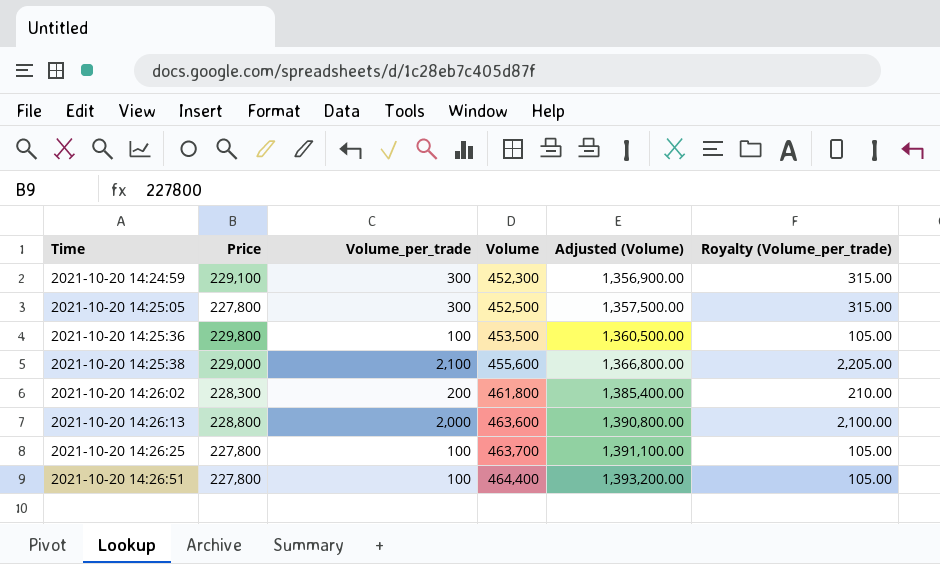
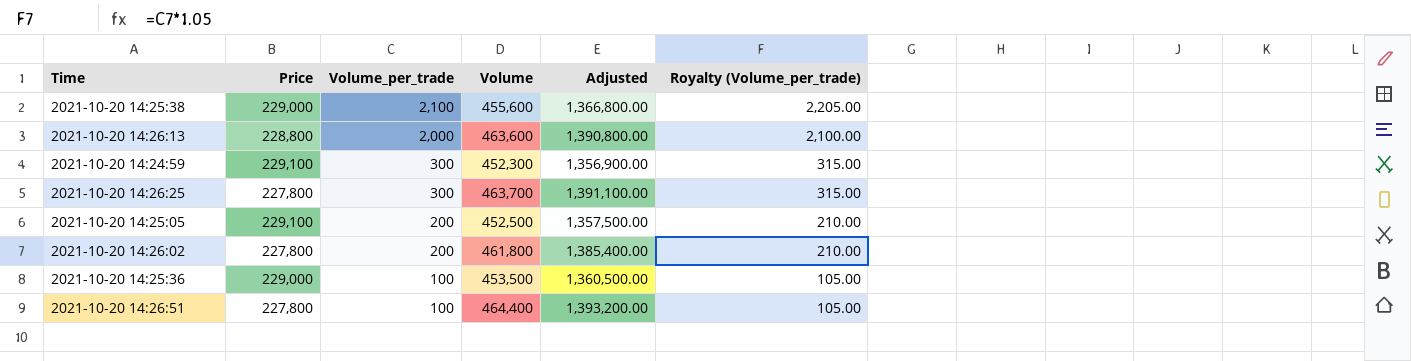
row order: Time ascending -> Volume_per_trade descending
column name: Adjusted (Volume) -> Adjusted
2021-10-20 14:26:25 | Volume_per_trade: 100 -> 300
2021-10-20 14:26:25 | Royalty (Volume_per_trade): 105.00 -> 315.00
2021-10-20 14:25:05 | Price: 227,800 -> 229,100
2021-10-20 14:25:05 | Volume_per_trade: 300 -> 200
2021-10-20 14:25:05 | Royalty (Volume_per_trade): 315.00 -> 210.00
2021-10-20 14:26:02 | Price: 228,300 -> 227,800
2021-10-20 14:25:36 | Price: 229,800 -> 229,000

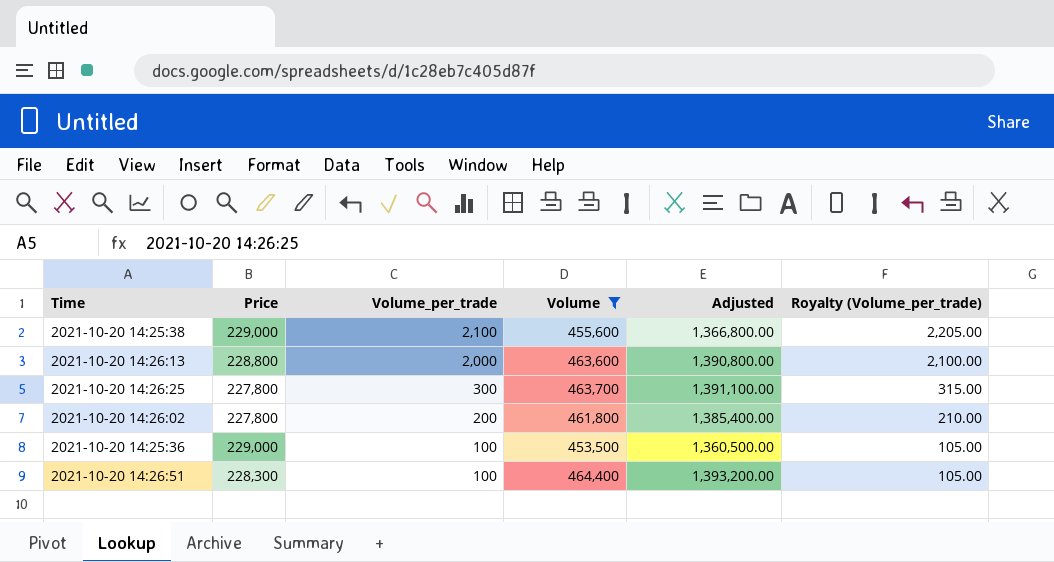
filter: none -> Volume >= 453,500
2021-10-20 14:26:51 | Price: 227,800 -> 228,300

